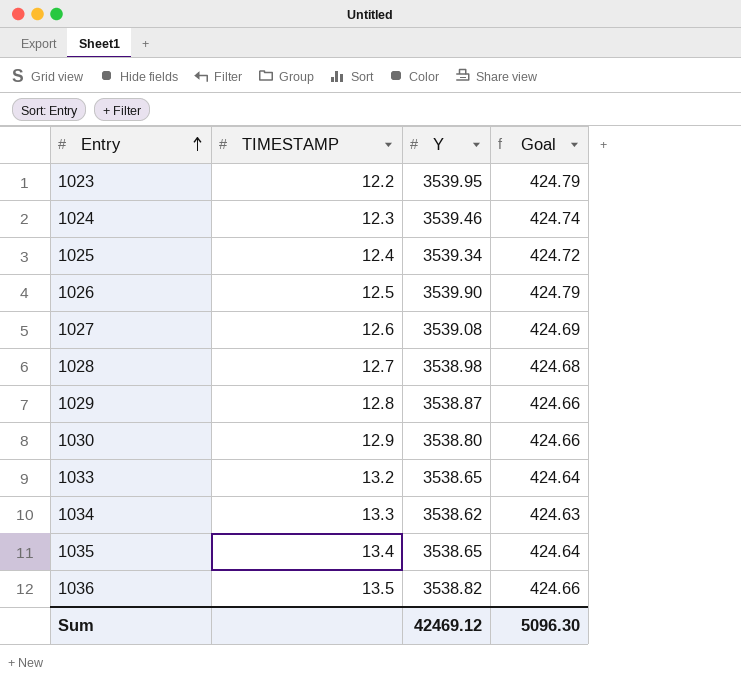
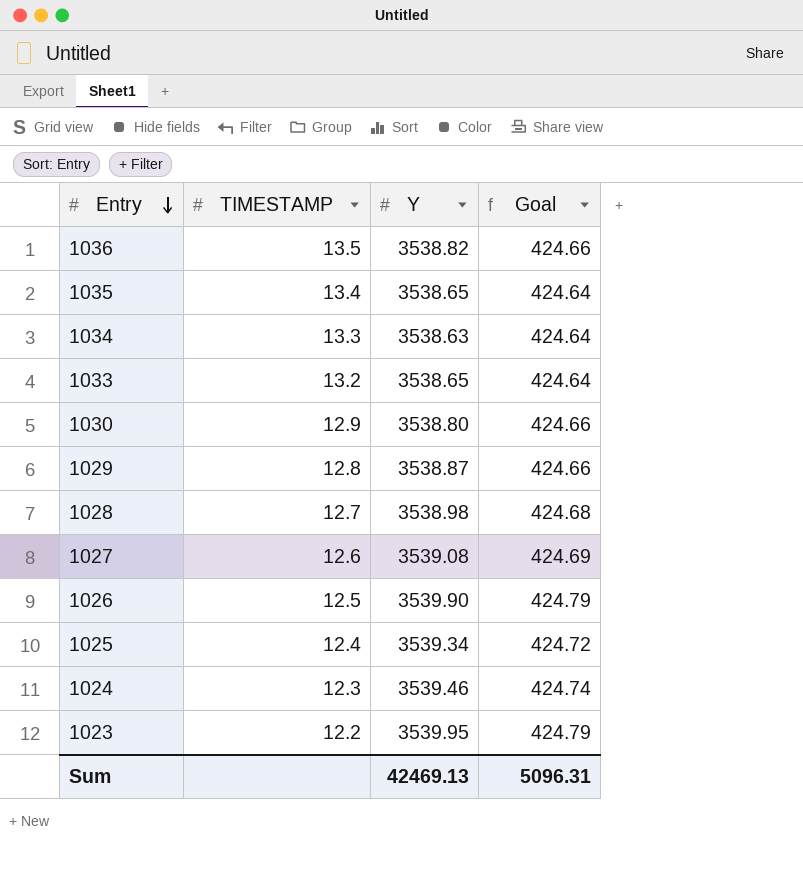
row order: Entry ascending -> Entry descending
1034 | Y: 3538.62 -> 3538.63
1034 | Goal: 424.63 -> 424.64
Sum | Y: 42469.12 -> 42469.13
Sum | Goal: 5096.30 -> 5096.31

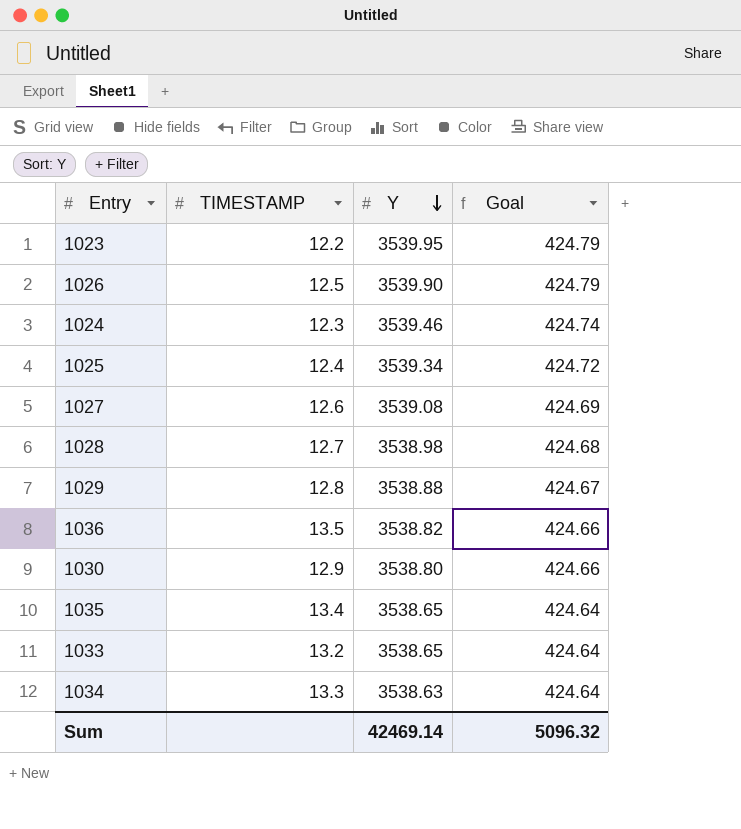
row order: Entry descending -> Y descending
1029 | Y: 3538.87 -> 3538.88
1029 | Goal: 424.66 -> 424.67
Sum | Y: 42469.13 -> 42469.14
Sum | Goal: 5096.31 -> 5096.32

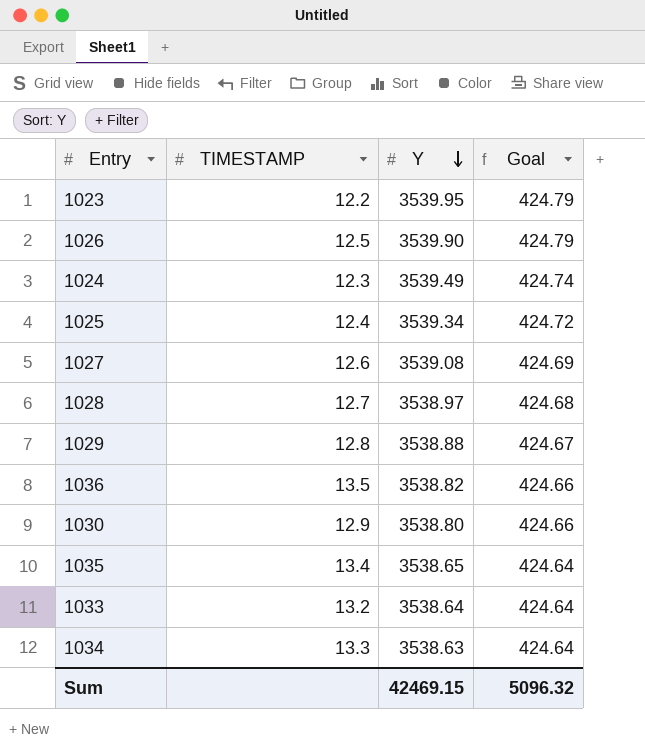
1024 | Y: 3539.46 -> 3539.49
1028 | Y: 3538.98 -> 3538.97
1033 | Y: 3538.65 -> 3538.64
Sum | Y: 42469.14 -> 42469.15

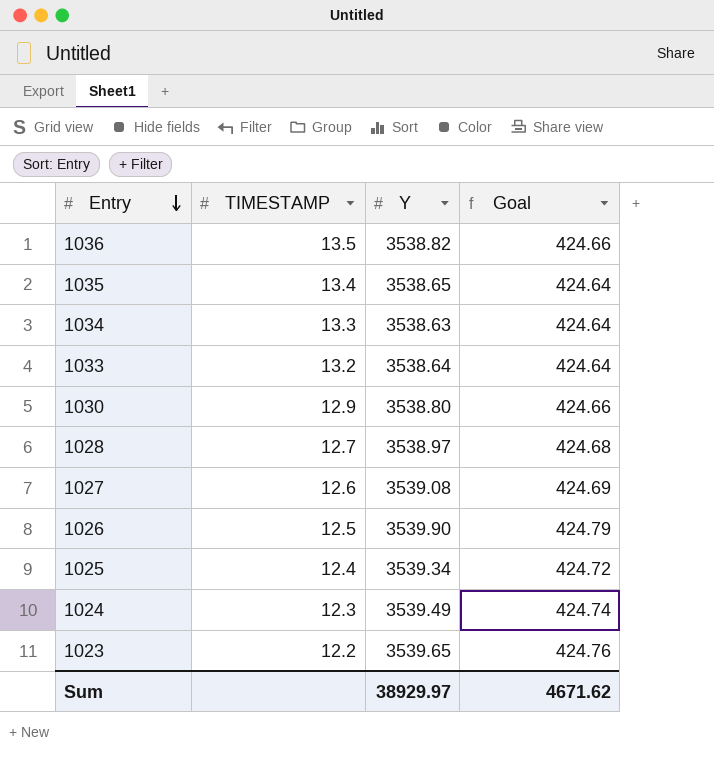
row order: Y descending -> Entry descending
row 1029: 12.8 | 3538.88 | 424.67 -> none
1023 | Y: 3539.95 -> 3539.65
1023 | Goal: 424.79 -> 424.76
Sum | Y: 42469.15 -> 38929.97
Sum | Goal: 5096.32 -> 4671.62

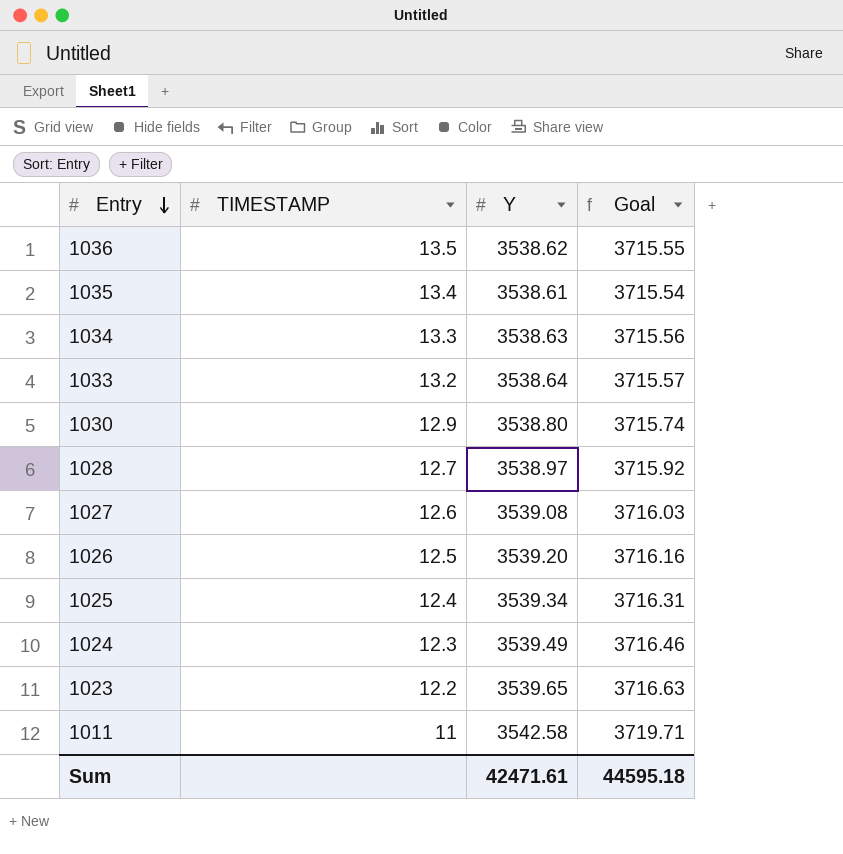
column Goal | formula: [Y] * 0.12 -> [Y] * 1.05
1036 | Y: 3538.82 -> 3538.62
1035 | Y: 3538.65 -> 3538.61
1026 | Y: 3539.90 -> 3539.20
row 1011: none -> 11 | 3542.58 | 3719.71
Sum | Y: 38929.97 -> 42471.61
Sum | Goal: 4671.62 -> 44595.18

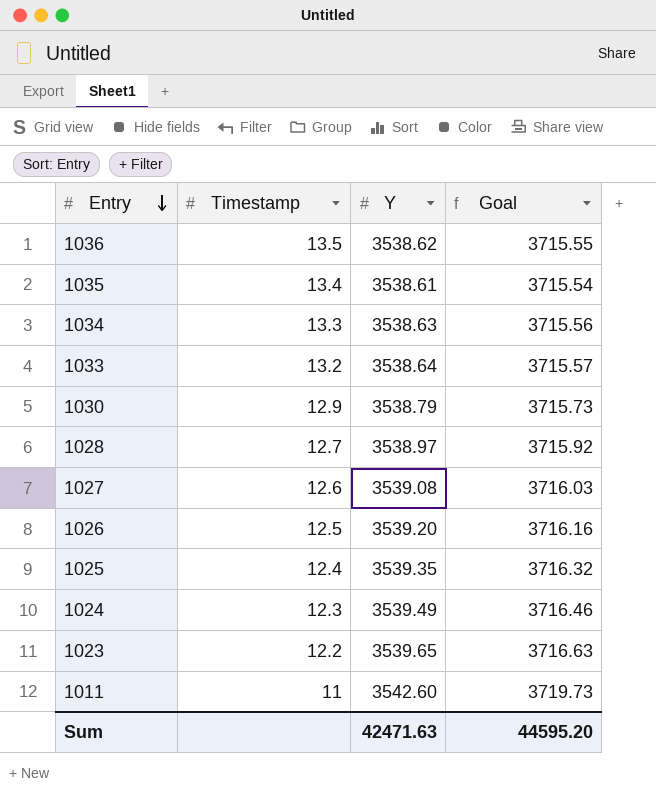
column name: TIMESTAMP -> Timestamp
1030 | Y: 3538.80 -> 3538.79
1030 | Goal: 3715.74 -> 3715.73
1025 | Y: 3539.34 -> 3539.35
1025 | Goal: 3716.31 -> 3716.32
1011 | Y: 3542.58 -> 3542.60
1011 | Goal: 3719.71 -> 3719.73
Sum | Y: 42471.61 -> 42471.63
Sum | Goal: 44595.18 -> 44595.20

